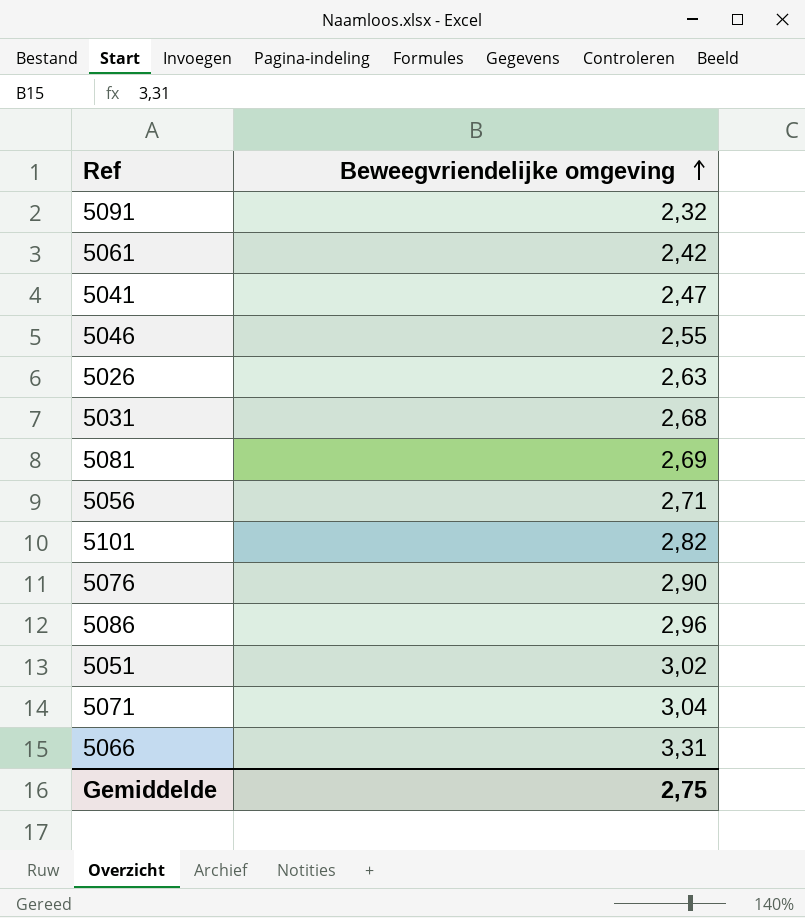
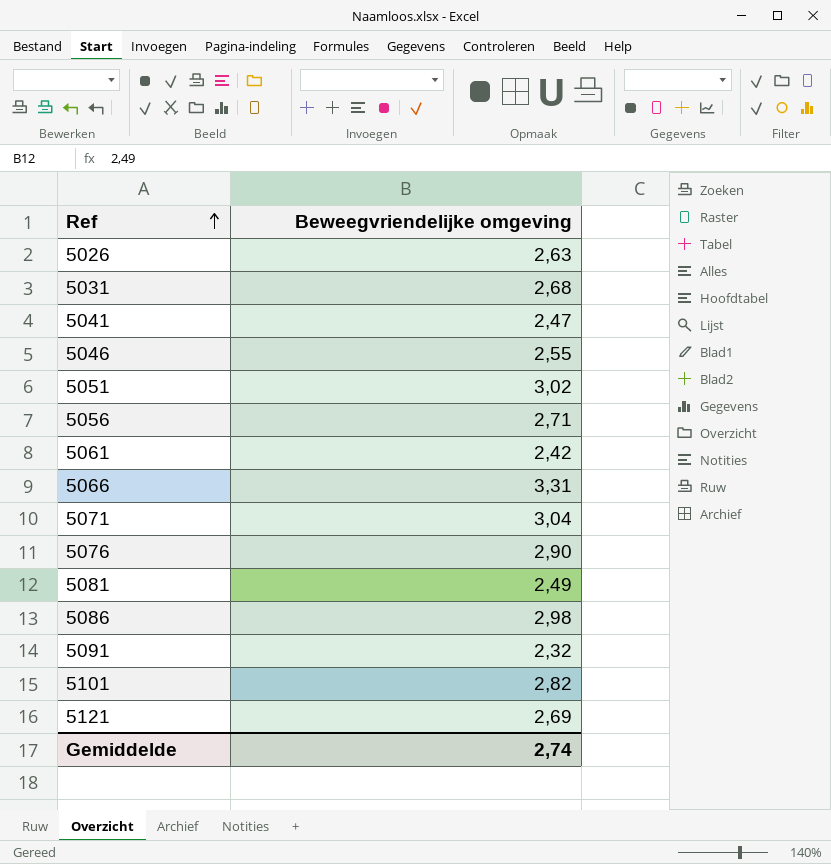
row order: Beweegvriendelijke omgeving ascending -> Ref ascending
5081 | Beweegvriendelijke omgeving: 2,69 -> 2,49
5086 | Beweegvriendelijke omgeving: 2,96 -> 2,98
row 5121: none -> 2,69
Gemiddelde | Beweegvriendelijke omgeving: 2,75 -> 2,74

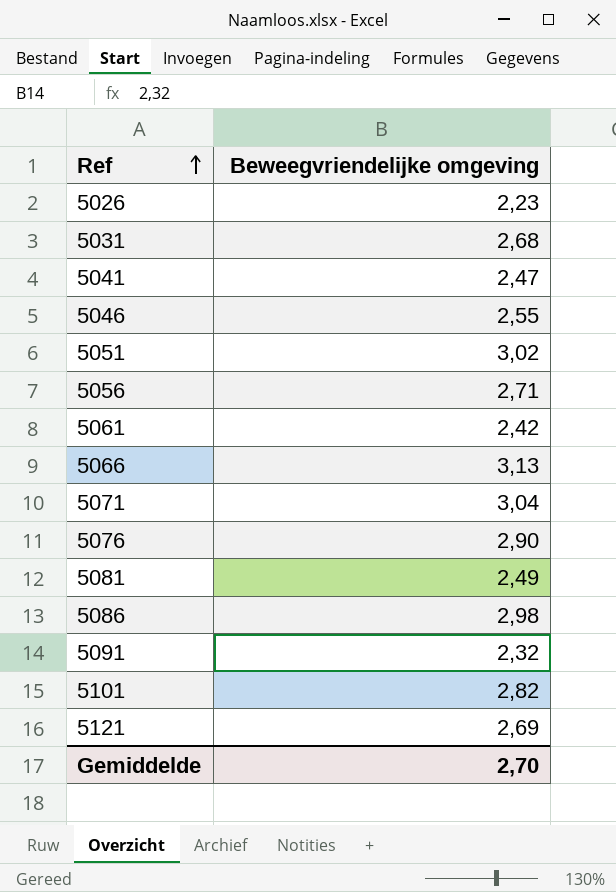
5026 | Beweegvriendelijke omgeving: 2,63 -> 2,23
5066 | Beweegvriendelijke omgeving: 3,31 -> 3,13
Gemiddelde | Beweegvriendelijke omgeving: 2,74 -> 2,70

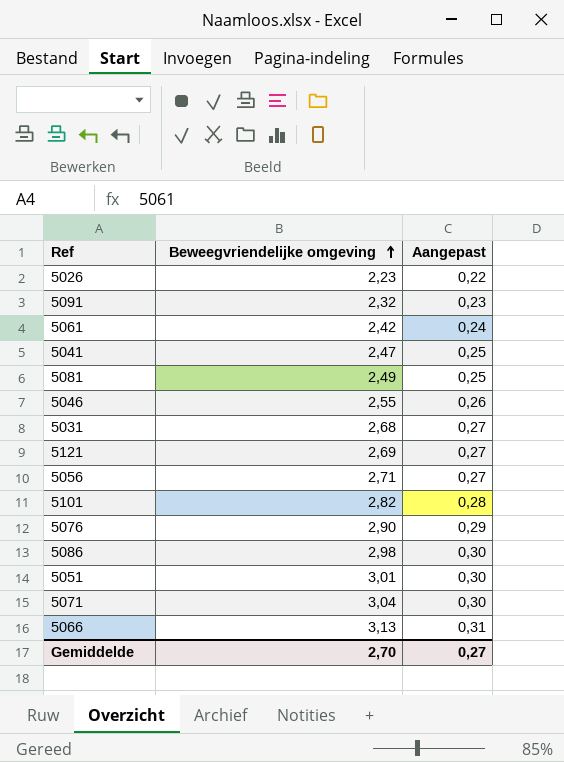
row order: Ref ascending -> Beweegvriendelijke omgeving ascending
column Aangepast | formula: none -> [Beweegvriendelijke omgeving] * 0,1
5051 | Beweegvriendelijke omgeving: 3,02 -> 3,01

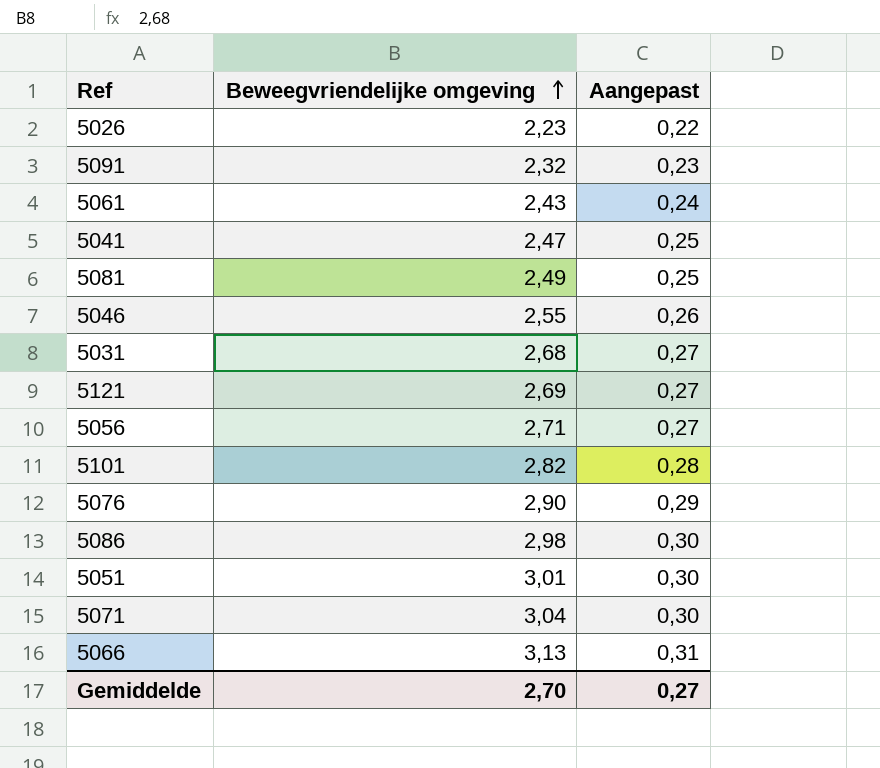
5061 | Beweegvriendelijke omgeving: 2,42 -> 2,43

